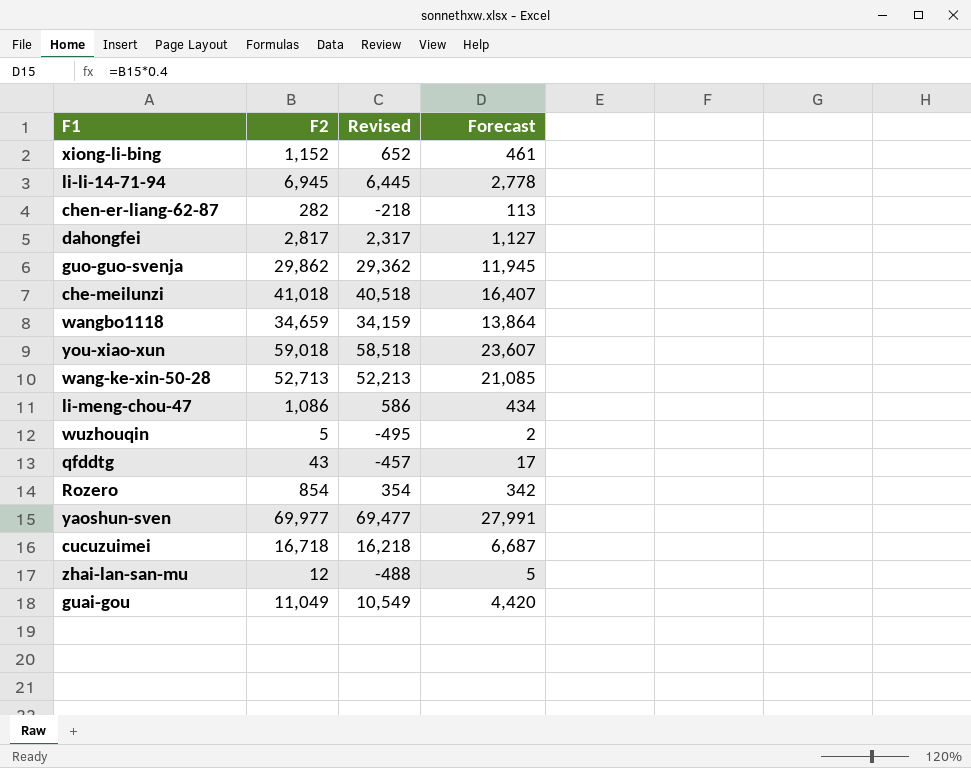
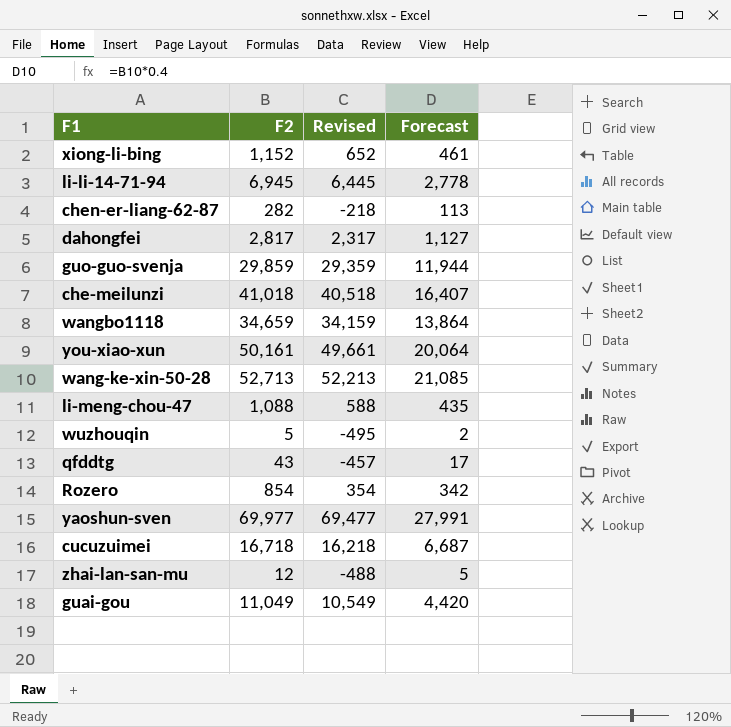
guo-guo-svenja | F2: 29,862 -> 29,859
guo-guo-svenja | Revised: 29,362 -> 29,359
guo-guo-svenja | Forecast: 11,945 -> 11,944
you-xiao-xun | F2: 59,018 -> 50,161
you-xiao-xun | Revised: 58,518 -> 49,661
you-xiao-xun | Forecast: 23,607 -> 20,064
li-meng-chou-47 | F2: 1,086 -> 1,088
li-meng-chou-47 | Revised: 586 -> 588
li-meng-chou-47 | Forecast: 434 -> 435

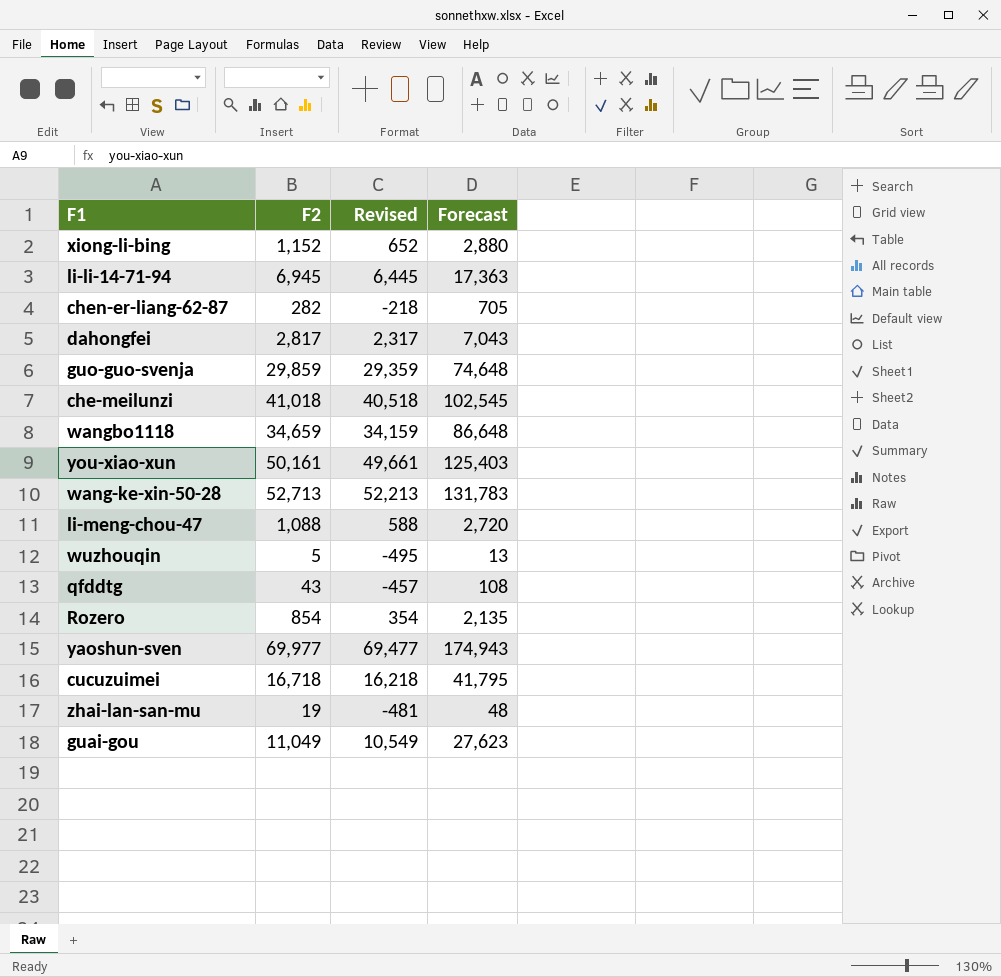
column Forecast | formula: [F2] * 0.4 -> [F2] * 2.5
zhai-lan-san-mu | F2: 12 -> 19
zhai-lan-san-mu | Revised: -488 -> -481

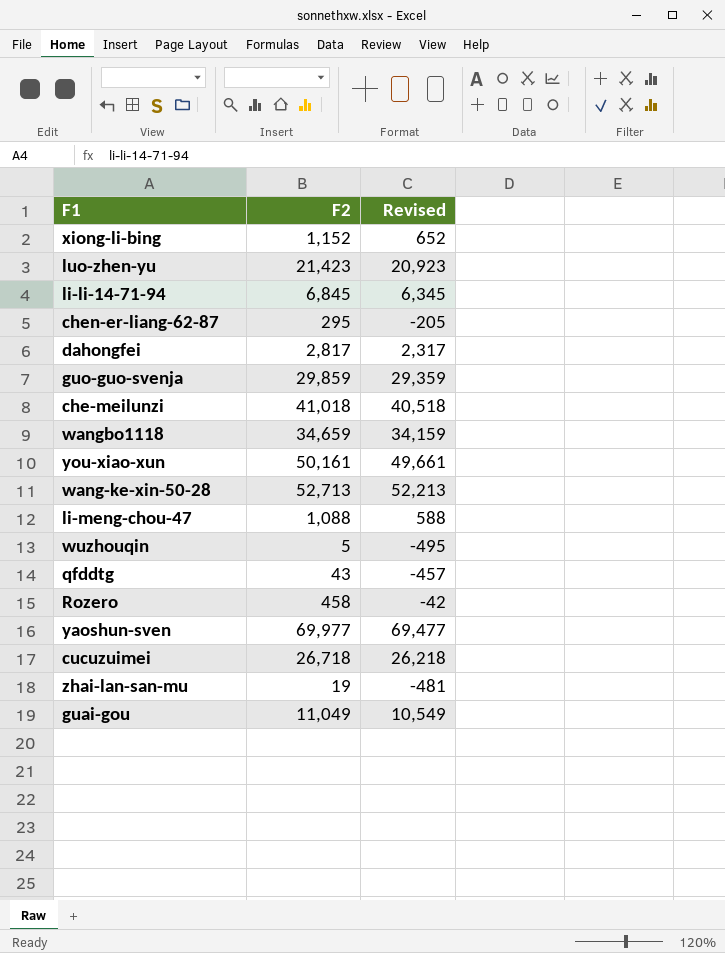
column Forecast | formula: [F2] * 2.5 -> none
row luo-zhen-yu: none -> 21,423 | 20,923
li-li-14-71-94 | F2: 6,945 -> 6,845
li-li-14-71-94 | Revised: 6,445 -> 6,345
chen-er-liang-62-87 | F2: 282 -> 295
chen-er-liang-62-87 | Revised: -218 -> -205
Rozero | F2: 854 -> 458
Rozero | Revised: 354 -> -42
cucuzuimei | F2: 16,718 -> 26,718
cucuzuimei | Revised: 16,218 -> 26,218

